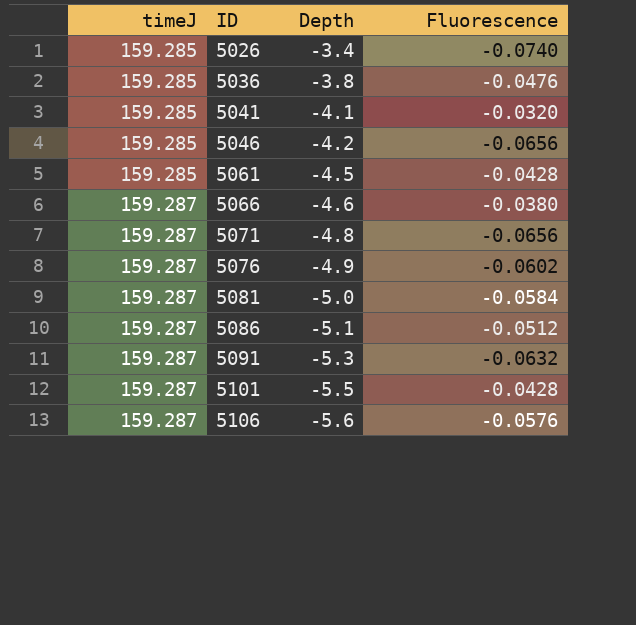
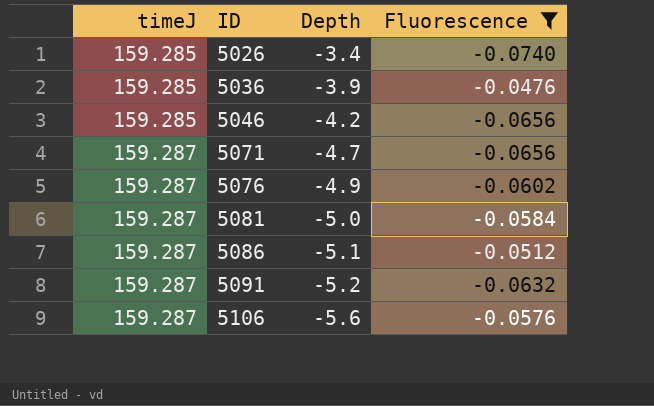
filter: none -> Fluorescence <= -0.0476
5036 | Depth: -3.8 -> -3.9
5071 | Depth: -4.8 -> -4.7
5091 | Depth: -5.3 -> -5.2

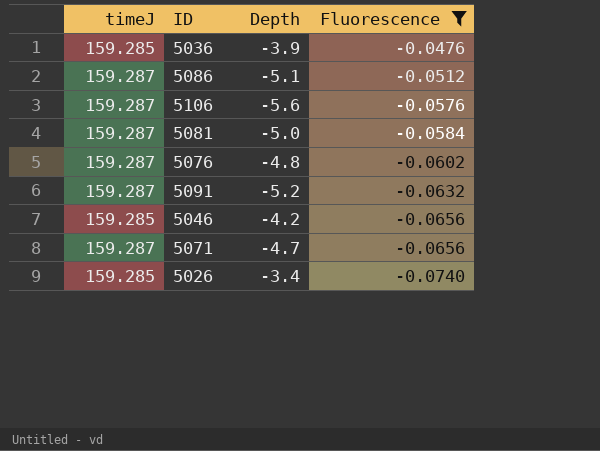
row order: timeJ ascending -> Fluorescence descending
5076 | Depth: -4.9 -> -4.8

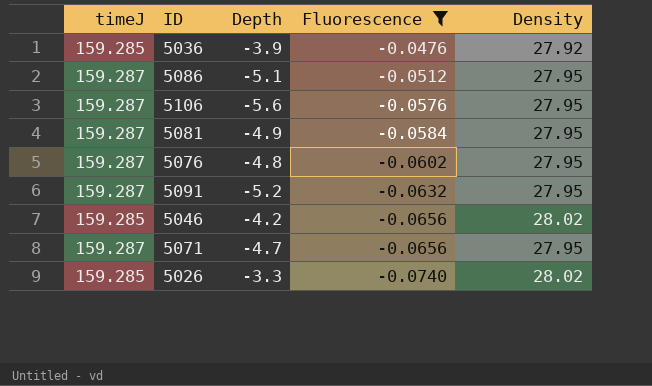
column Density | position: none -> 5
5081 | Depth: -5.0 -> -4.9
5026 | Depth: -3.4 -> -3.3

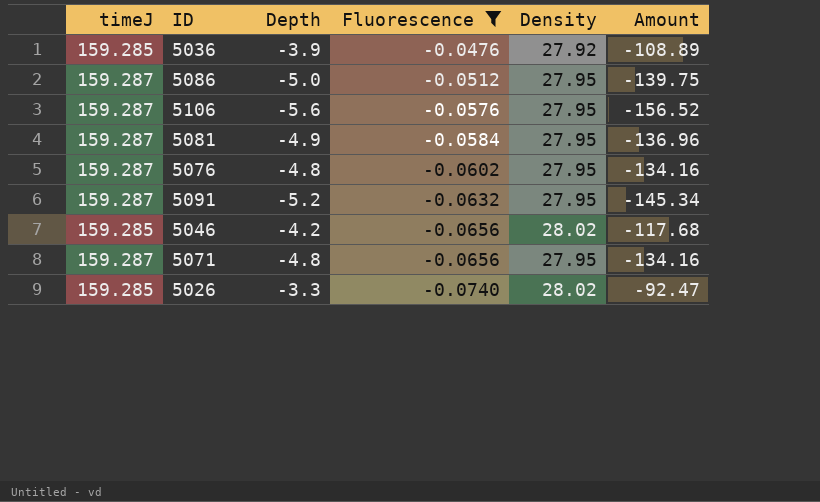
column Amount | formula: none -> [Depth] * [Density]
5086 | Depth: -5.1 -> -5.0
5071 | Depth: -4.7 -> -4.8

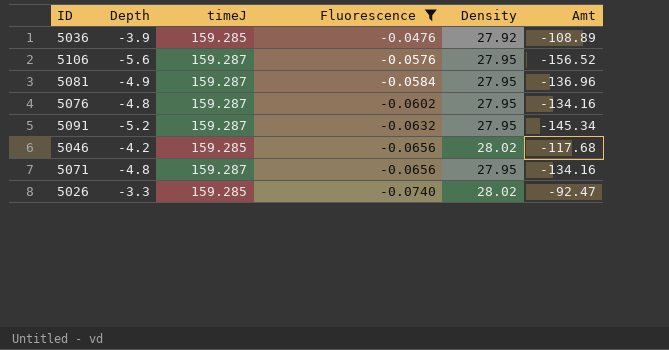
column timeJ | position: 1 -> 3
column name: Amount -> Amt
row 5086: 159.287 | -5.0 | -0.0512 | 27.95 | -139.75 -> none

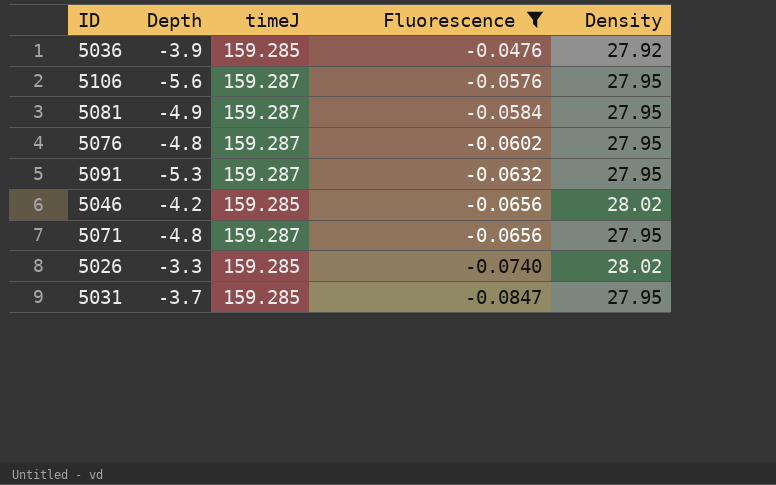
column Amt | formula: [Depth] * [Density] -> none
5091 | Depth: -5.2 -> -5.3
row 5031: none -> -3.7 | 159.285 | -0.0847 | 27.95

